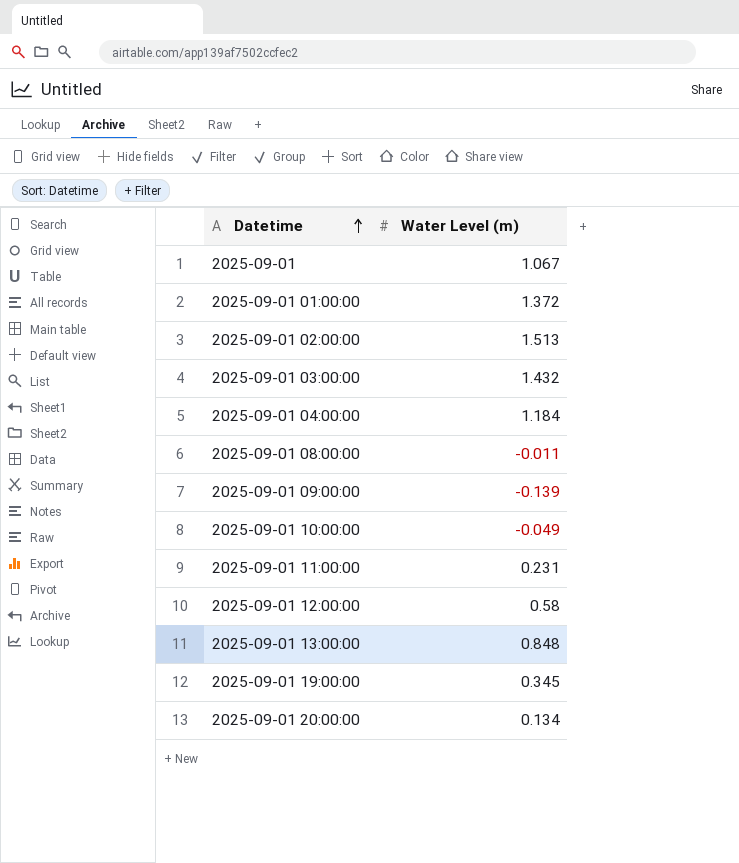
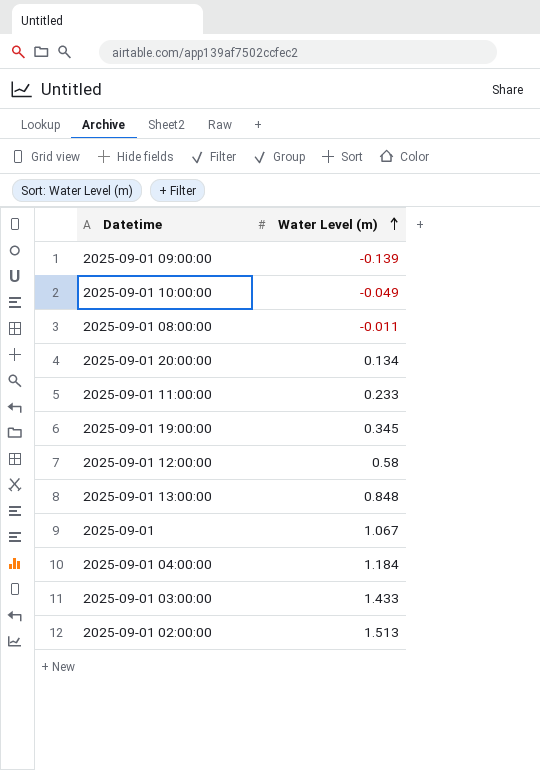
row order: Datetime ascending -> Water Level (m) ascending
row 2025-09-01 01:00:00: 1.372 -> none
2025-09-01 11:00:00 | Water Level (m): 0.231 -> 0.233
2025-09-01 03:00:00 | Water Level (m): 1.432 -> 1.433

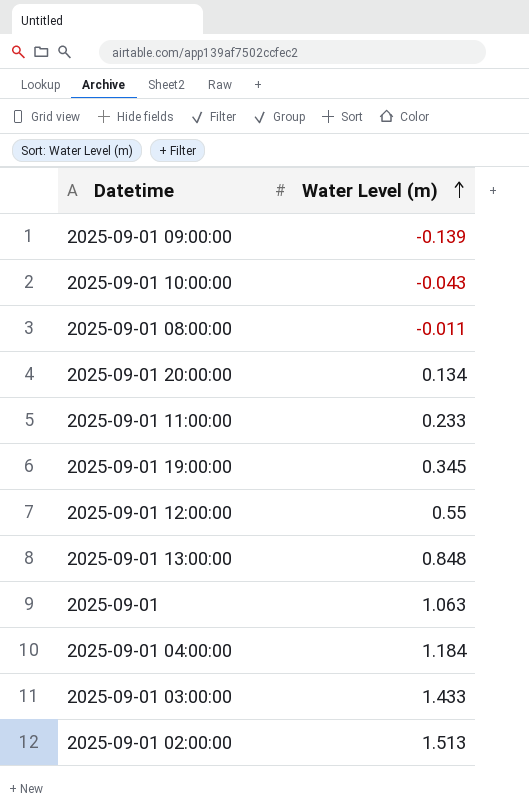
2025-09-01 10:00:00 | Water Level (m): -0.049 -> -0.043
2025-09-01 12:00:00 | Water Level (m): 0.58 -> 0.55
2025-09-01 | Water Level (m): 1.067 -> 1.063

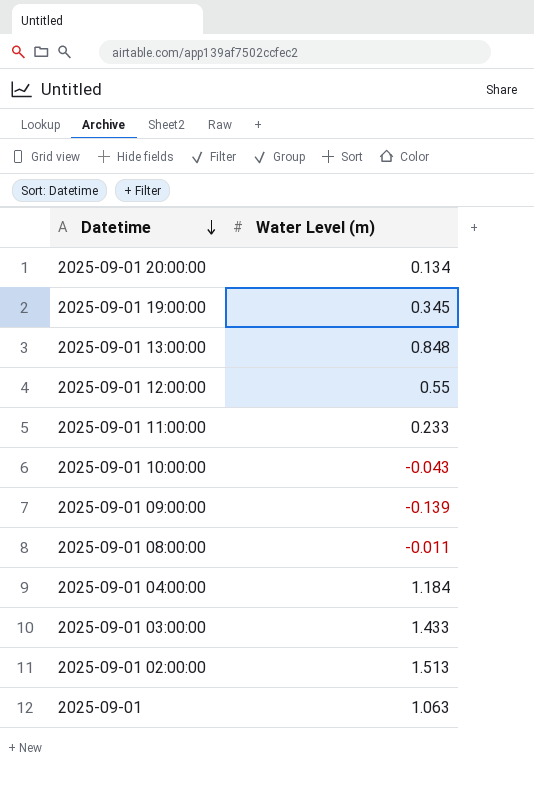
row order: Water Level (m) ascending -> Datetime descending

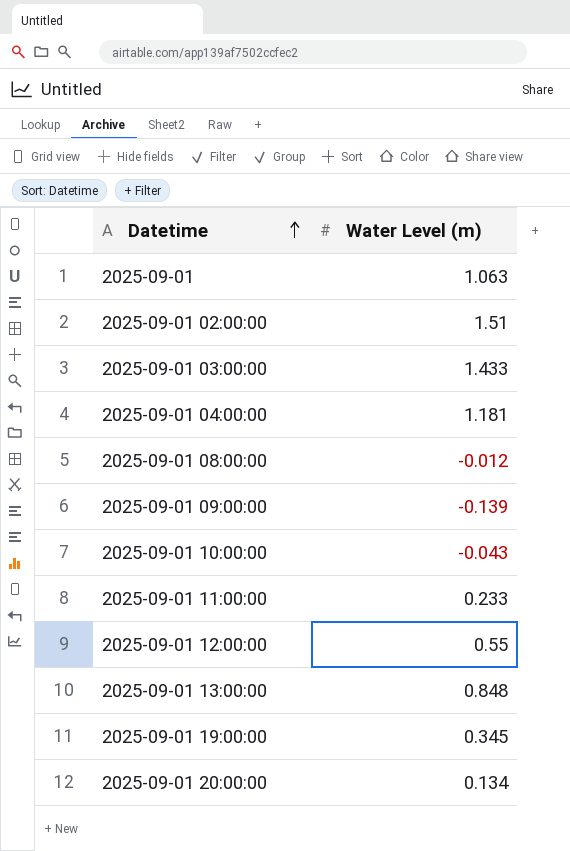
row order: Datetime descending -> Datetime ascending
2025-09-01 02:00:00 | Water Level (m): 1.513 -> 1.51
2025-09-01 04:00:00 | Water Level (m): 1.184 -> 1.181
2025-09-01 08:00:00 | Water Level (m): -0.011 -> -0.012

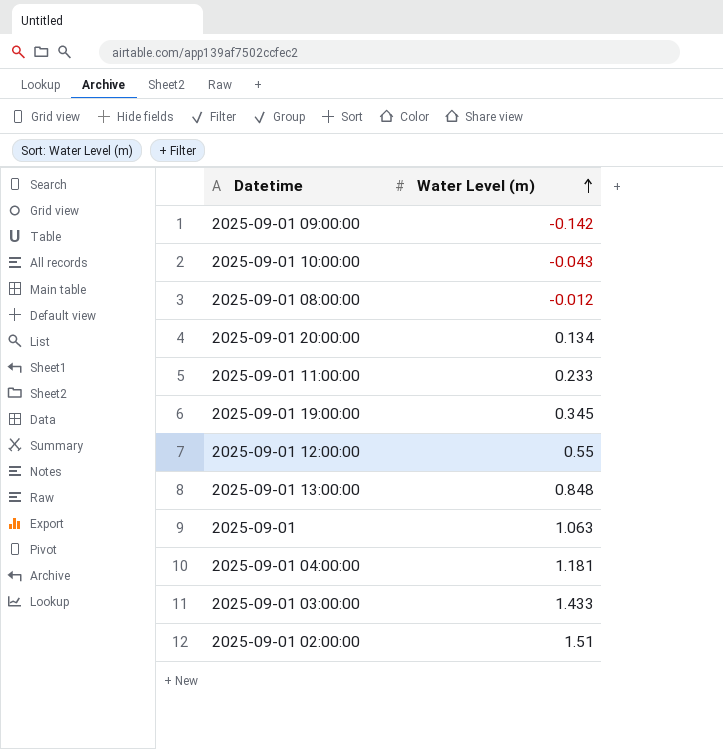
row order: Datetime ascending -> Water Level (m) ascending
2025-09-01 09:00:00 | Water Level (m): -0.139 -> -0.142

